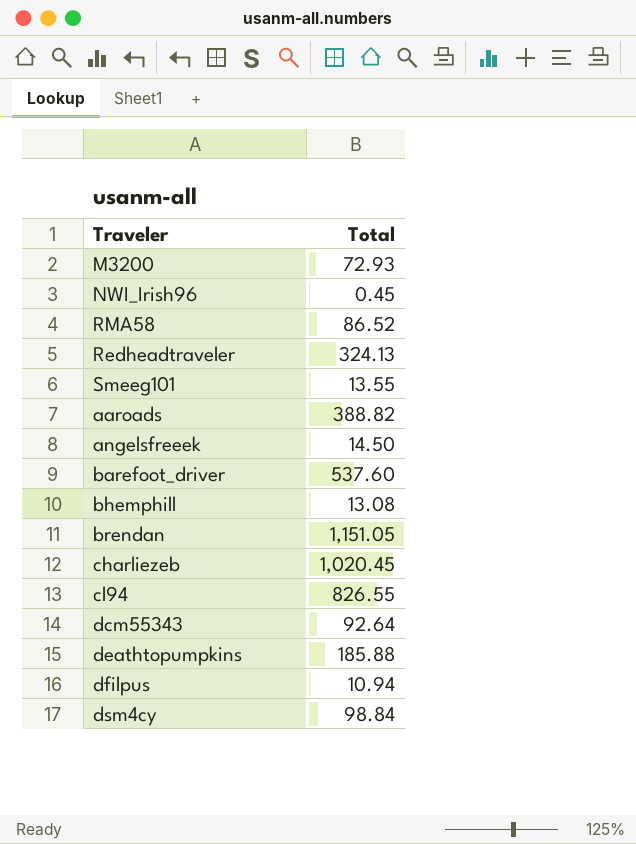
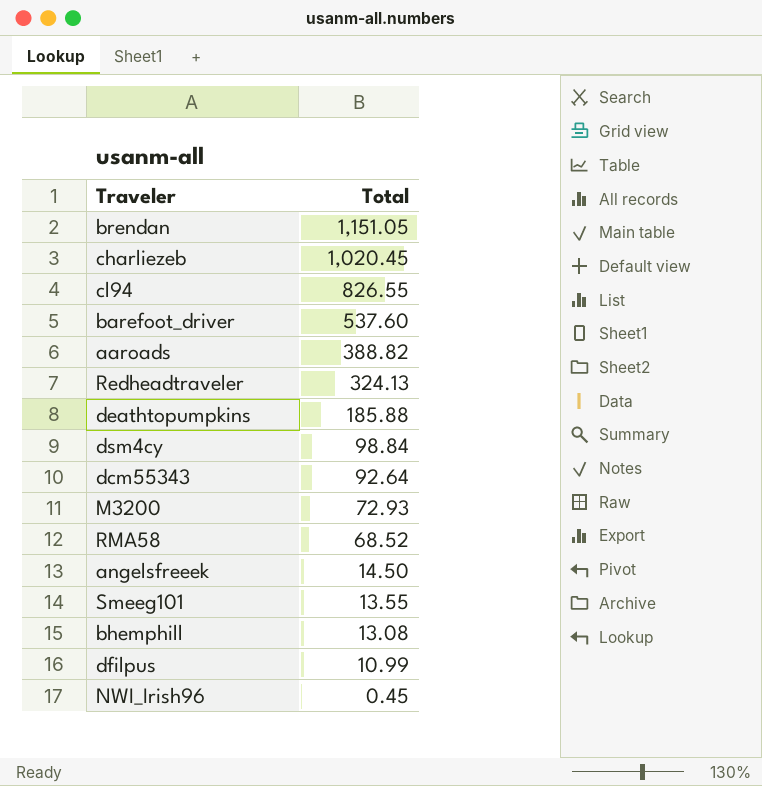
row order: none -> Total descending
RMA58 | Total: 86.52 -> 68.52
dfilpus | Total: 10.94 -> 10.99

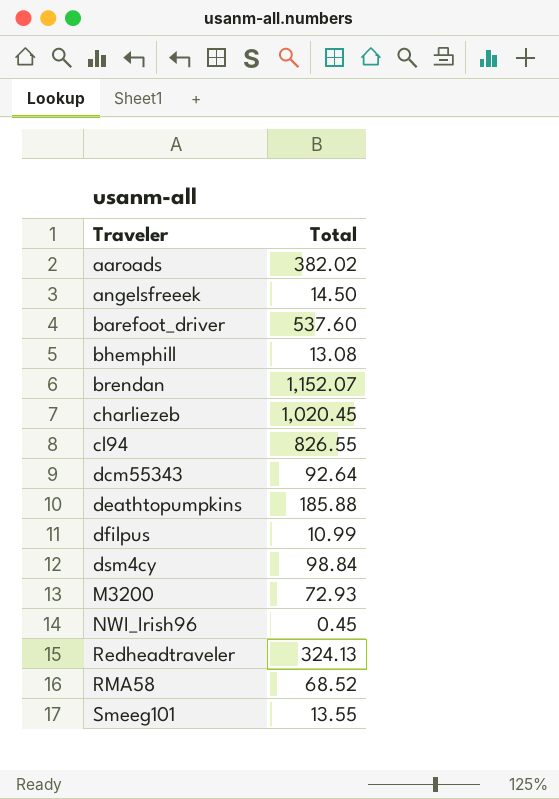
row order: Total descending -> Traveler ascending
aaroads | Total: 388.82 -> 382.02
brendan | Total: 1,151.05 -> 1,152.07

